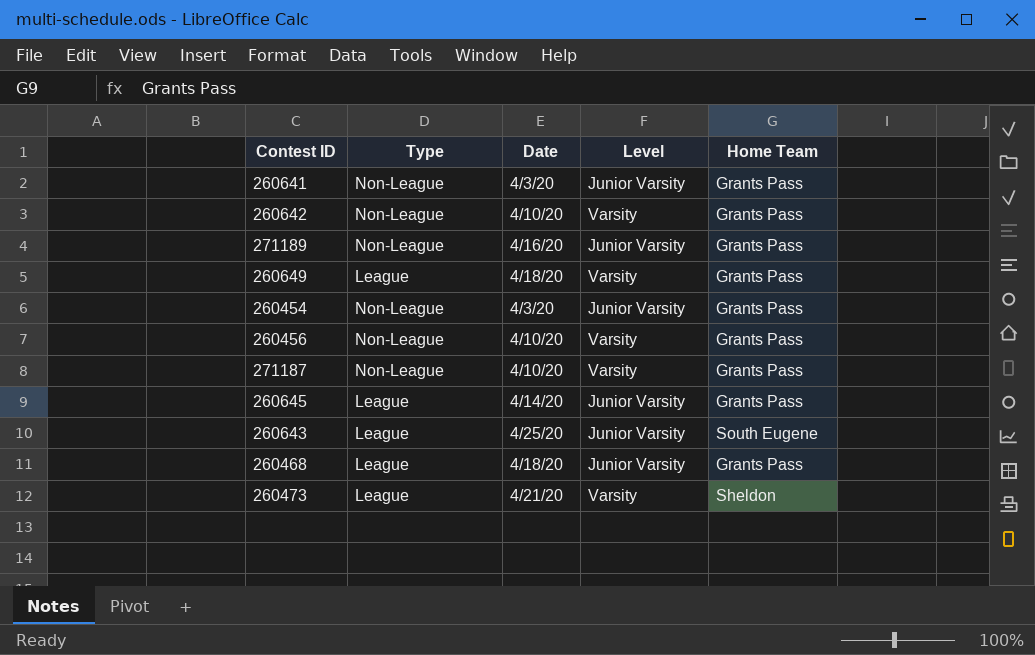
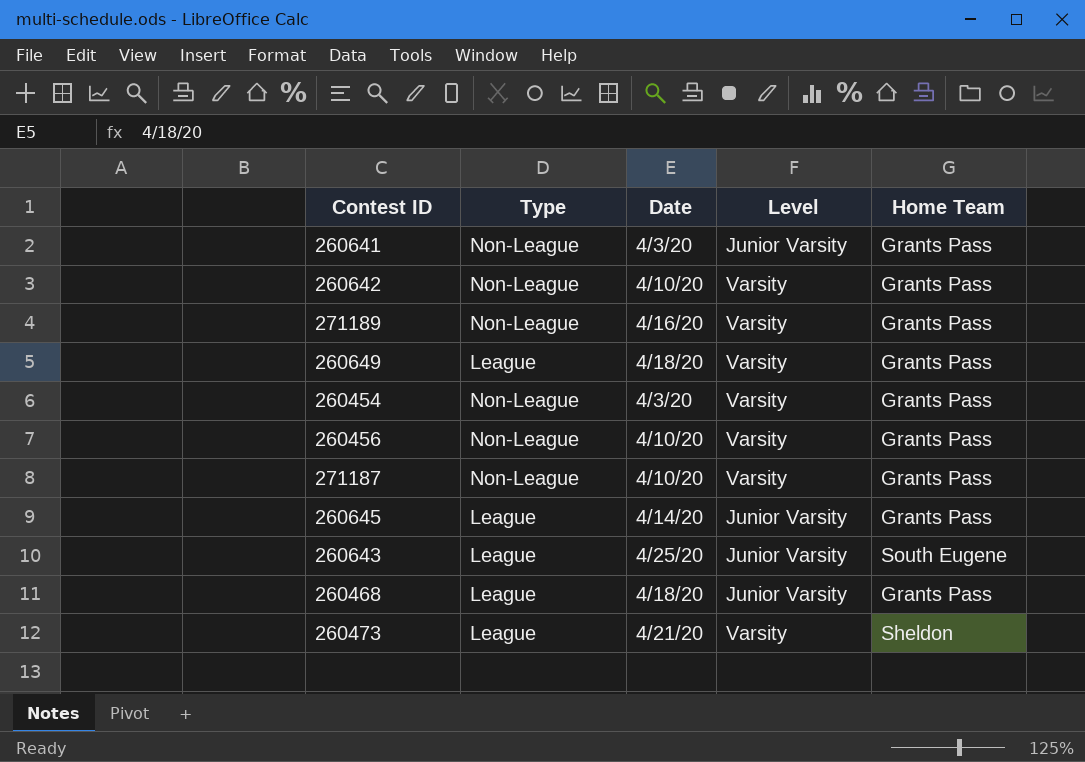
271189 | Level: Junior Varsity -> Varsity
260454 | Level: Junior Varsity -> Varsity

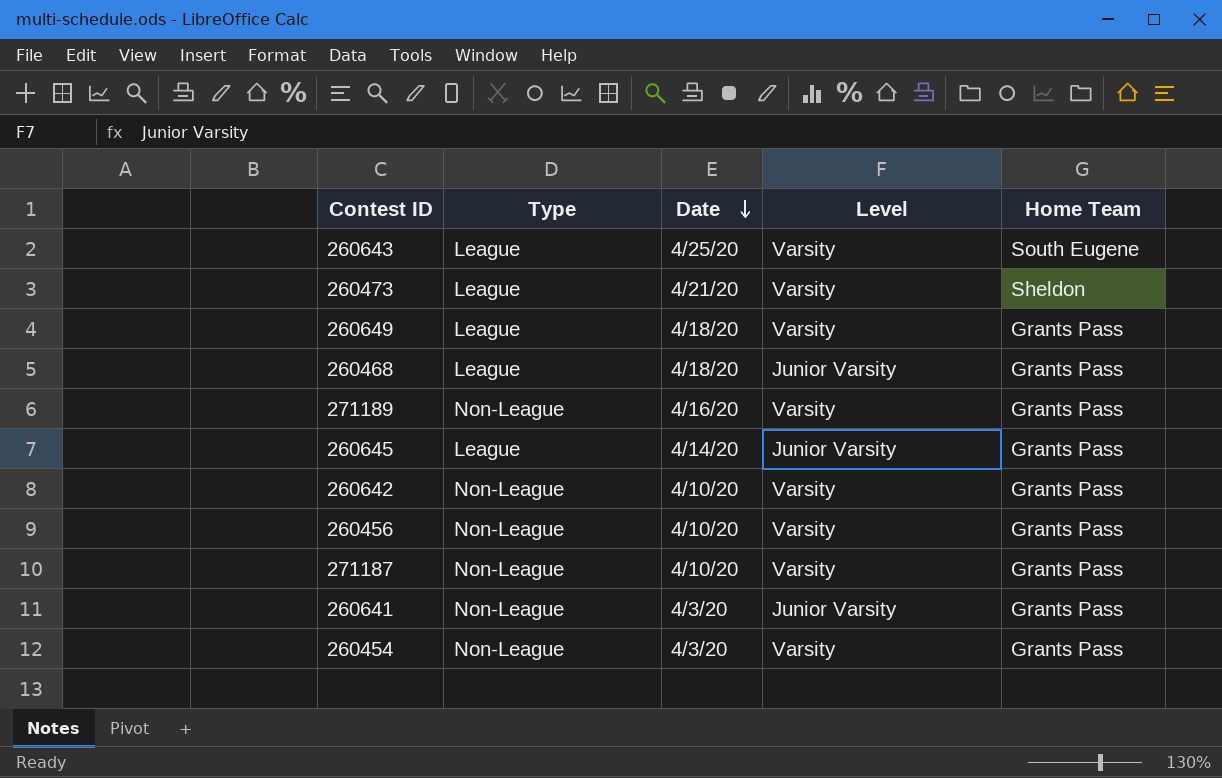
row order: none -> Date descending
260643 | Level: Junior Varsity -> Varsity

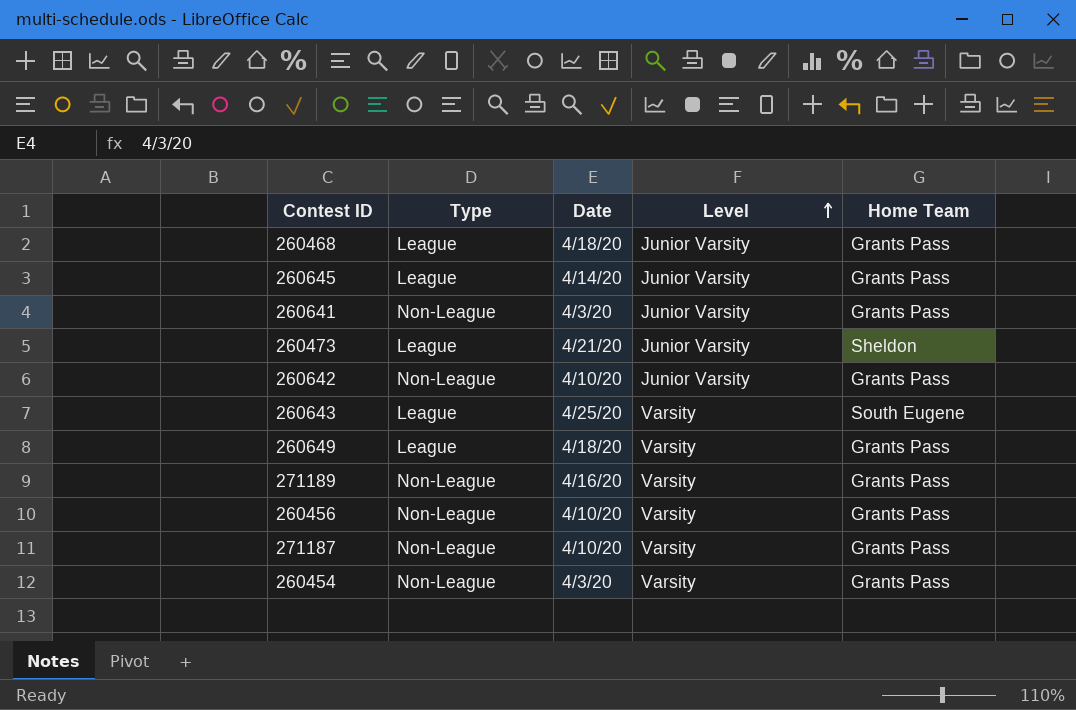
row order: Date descending -> Level ascending
260473 | Level: Varsity -> Junior Varsity
260642 | Level: Varsity -> Junior Varsity

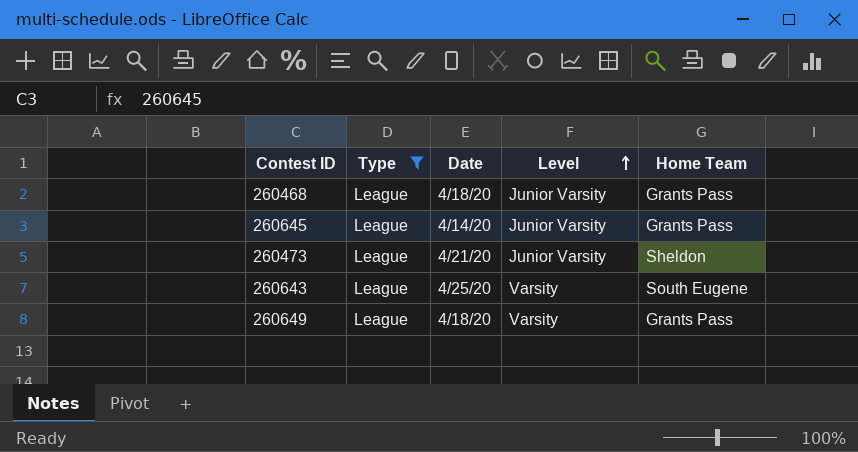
filter: none -> Type = League

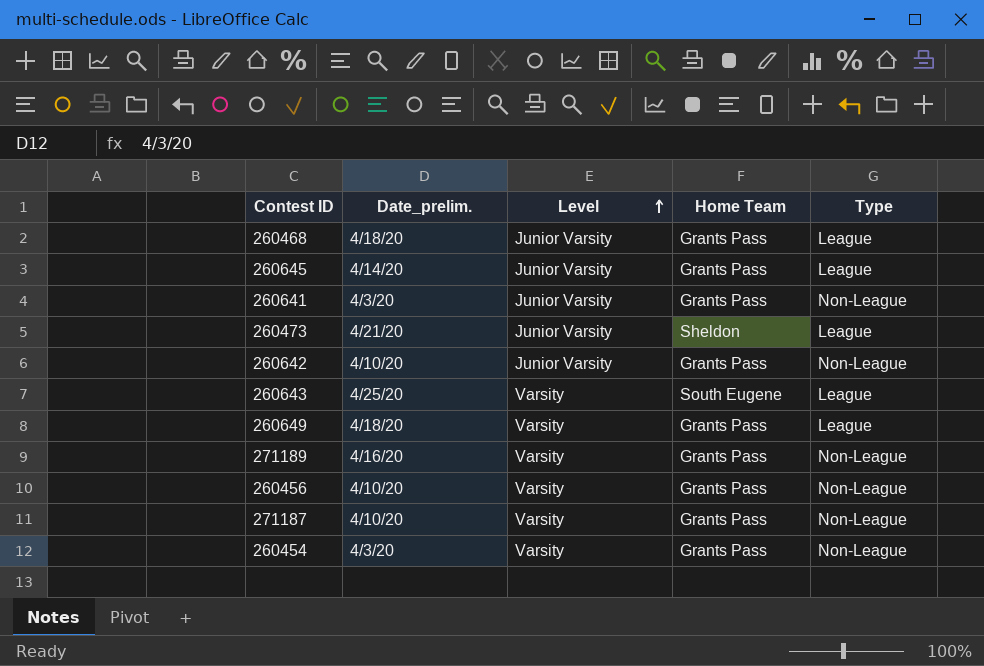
filter: Type = League -> none
column name: Date -> Date_prelim.
column Type | position: 2 -> 5

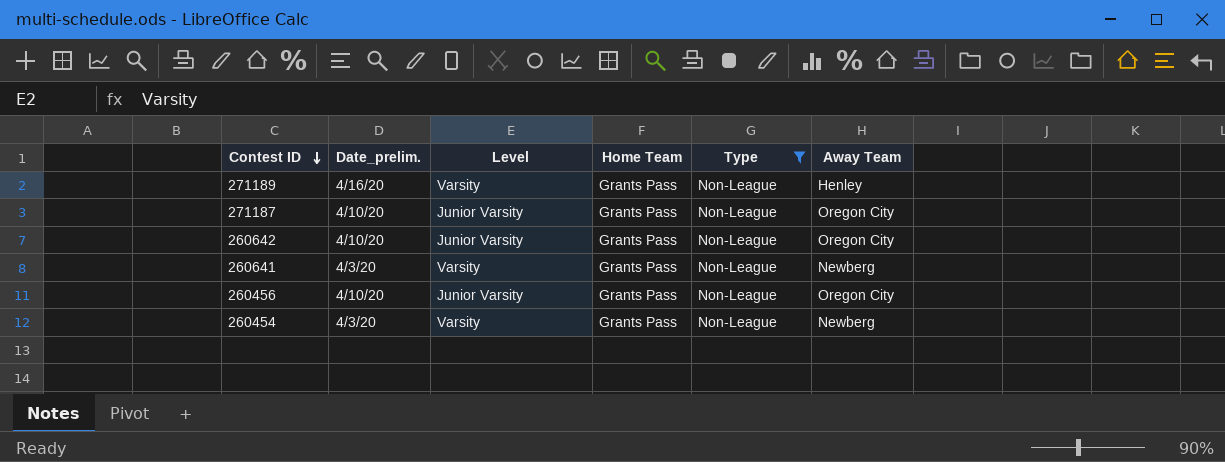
filter: none -> Type = Non-League
row order: Level ascending -> Contest ID descending
column Away Team | position: none -> 6
271187 | Level: Varsity -> Junior Varsity
260641 | Level: Junior Varsity -> Varsity
260456 | Level: Varsity -> Junior Varsity

